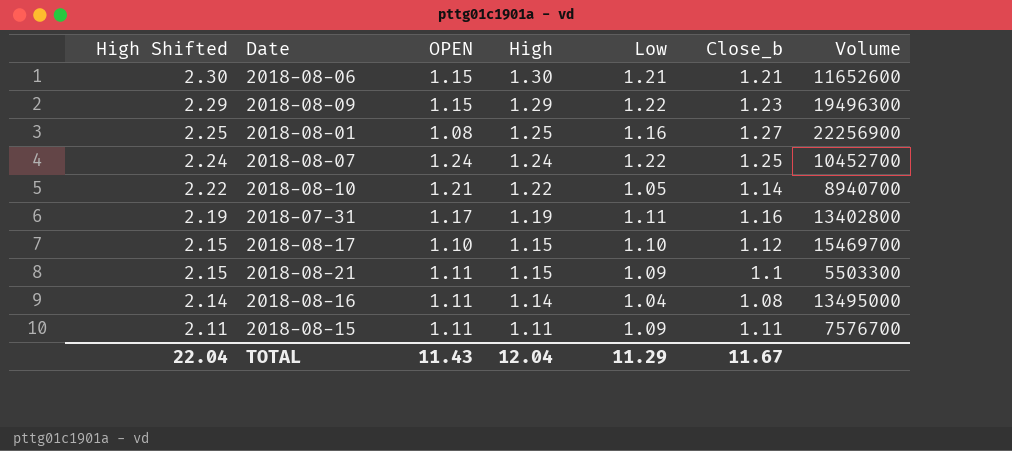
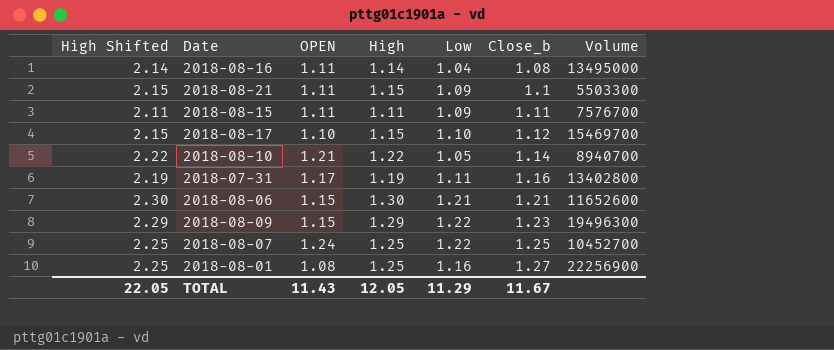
row order: High Shifted descending -> Close_b ascending
2018-08-07 | High Shifted: 2.24 -> 2.25
2018-08-07 | High: 1.24 -> 1.25
TOTAL | High Shifted: 22.04 -> 22.05
TOTAL | High: 12.04 -> 12.05

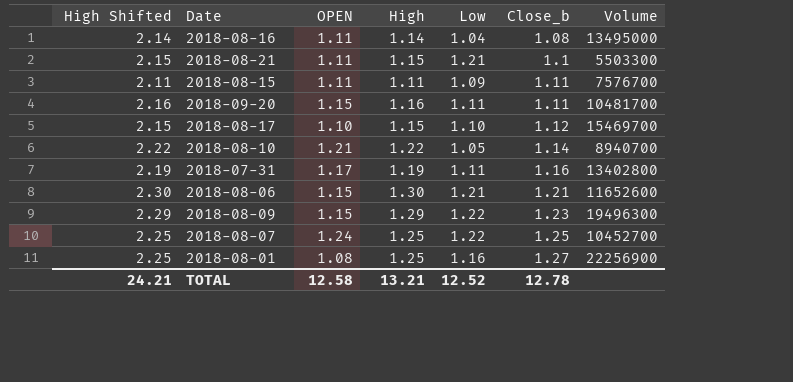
2018-08-21 | Low: 1.09 -> 1.21
row 2018-09-20: none -> 2.16 | 1.15 | 1.16 | 1.11 | 1.11 | 10481700
TOTAL | High Shifted: 22.05 -> 24.21
TOTAL | OPEN: 11.43 -> 12.58
TOTAL | High: 12.05 -> 13.21
TOTAL | Low: 11.29 -> 12.52
TOTAL | Close_b: 11.67 -> 12.78

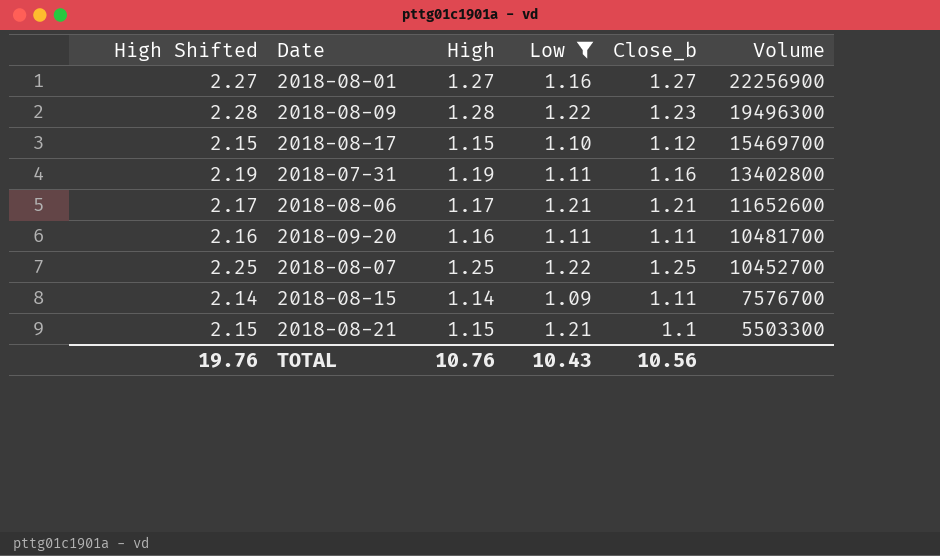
filter: none -> Low >= 1.09
row order: Close_b ascending -> Volume descending
column OPEN | position: 3 -> none
2018-08-01 | High Shifted: 2.25 -> 2.27
2018-08-01 | High: 1.25 -> 1.27
2018-08-09 | High Shifted: 2.29 -> 2.28
2018-08-09 | High: 1.29 -> 1.28
2018-08-06 | High Shifted: 2.30 -> 2.17
2018-08-06 | High: 1.30 -> 1.17
2018-08-15 | High Shifted: 2.11 -> 2.14
2018-08-15 | High: 1.11 -> 1.14
TOTAL | High Shifted: 24.21 -> 19.76
TOTAL | High: 13.21 -> 10.76
TOTAL | Low: 12.52 -> 10.43
TOTAL | Close_b: 12.78 -> 10.56

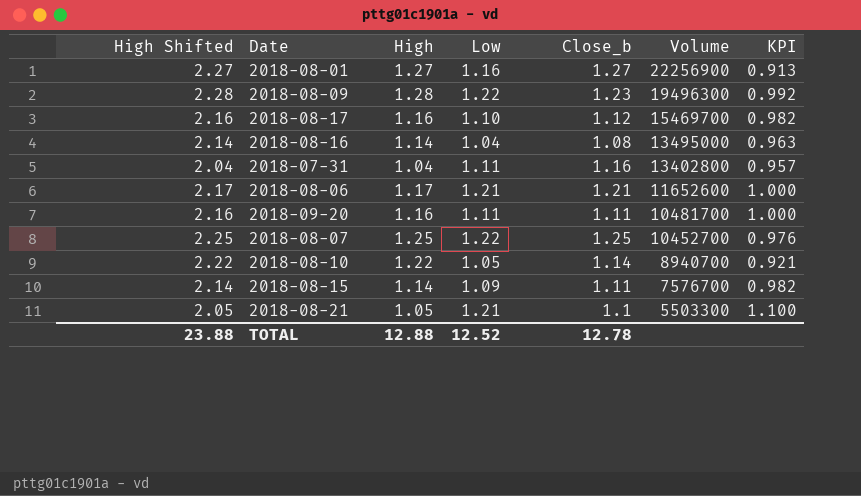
filter: Low >= 1.09 -> none
column KPI | formula: none -> [Low] / [Close_b]
2018-08-17 | High Shifted: 2.15 -> 2.16
2018-08-17 | High: 1.15 -> 1.16
2018-07-31 | High Shifted: 2.19 -> 2.04
2018-07-31 | High: 1.19 -> 1.04
2018-08-21 | High Shifted: 2.15 -> 2.05
2018-08-21 | High: 1.15 -> 1.05
TOTAL | High Shifted: 19.76 -> 23.88
TOTAL | High: 10.76 -> 12.88
TOTAL | Low: 10.43 -> 12.52
TOTAL | Close_b: 10.56 -> 12.78

